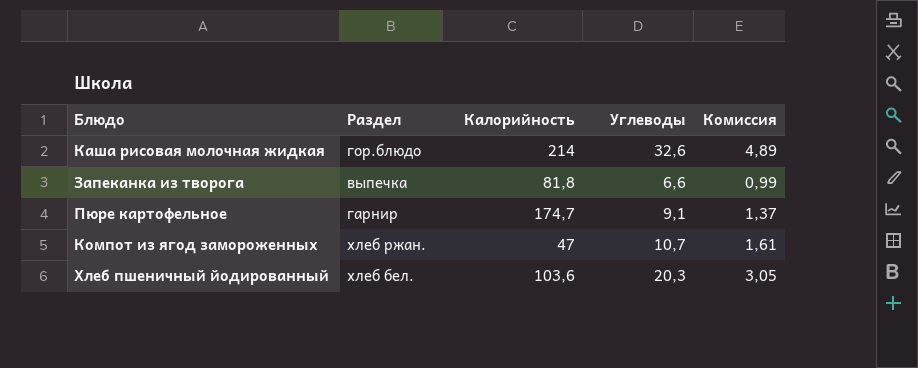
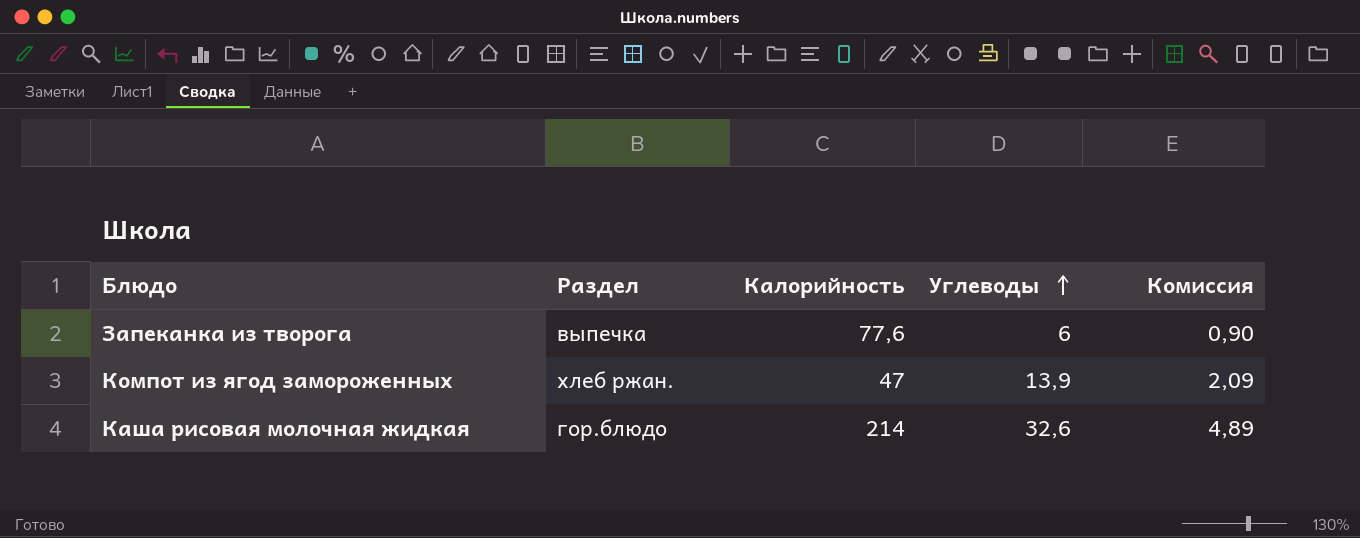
row order: none -> Углеводы ascending
row Пюре картофельное: гарнир | 174,7 | 9,1 | 1,37 -> none
row Хлеб пшеничный йодированный: хлеб бел. | 103,6 | 20,3 | 3,05 -> none
Запеканка из творога | Калорийность: 81,8 -> 77,6
Запеканка из творога | Углеводы: 6,6 -> 6
Запеканка из творога | Комиссия: 0,99 -> 0,90
Компот из ягод замороженных | Углеводы: 10,7 -> 13,9
Компот из ягод замороженных | Комиссия: 1,61 -> 2,09

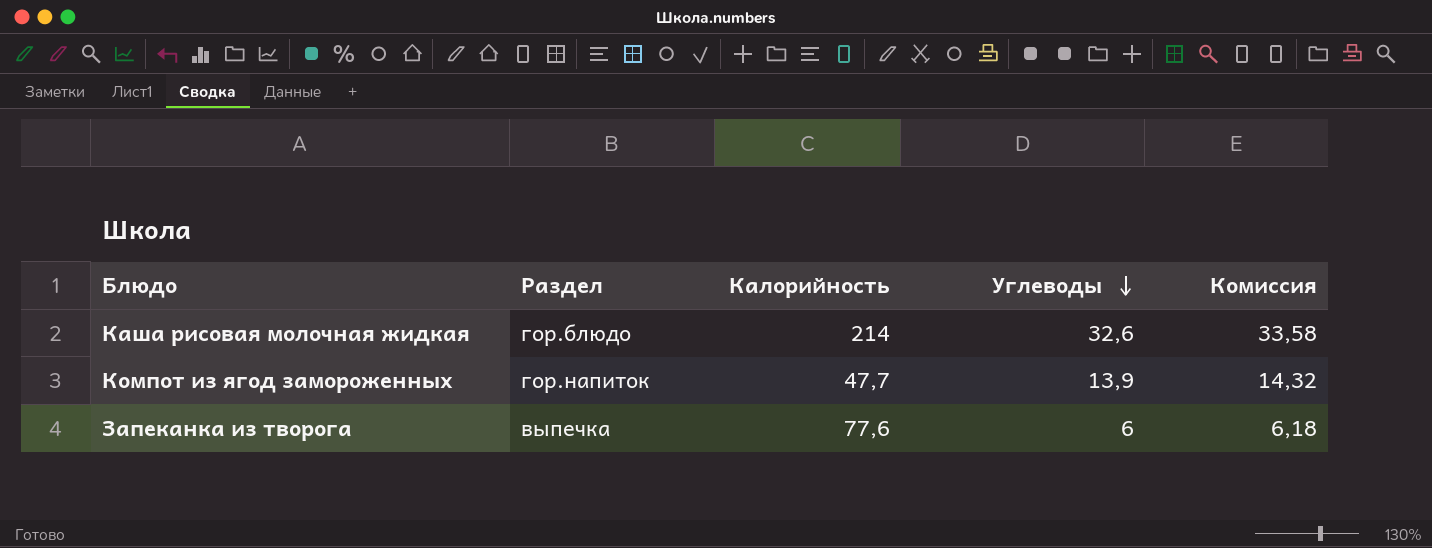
row order: Углеводы ascending -> Углеводы descending
column Комиссия | formula: [Углеводы] * 0,15 -> [Углеводы] * 1,03
Компот из ягод замороженных | Раздел: хлеб ржан. -> гор.напиток
Компот из ягод замороженных | Калорийность: 47 -> 47,7

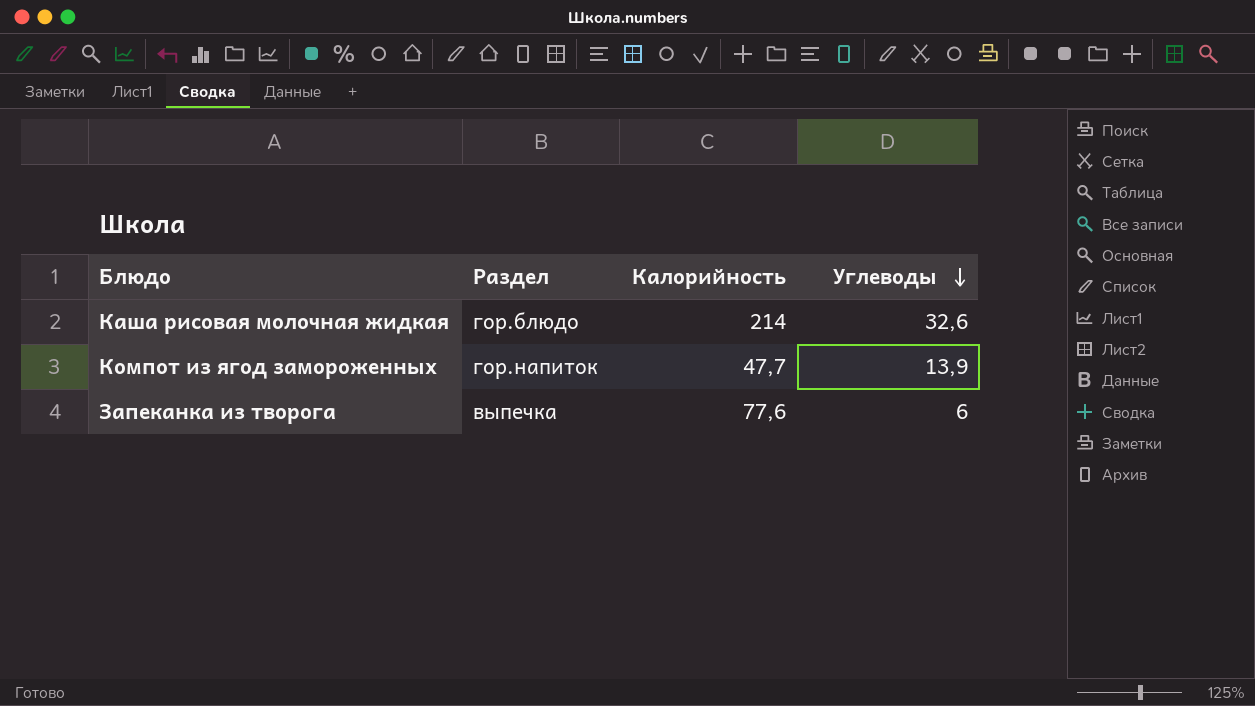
column Комиссия | formula: [Углеводы] * 1,03 -> none

